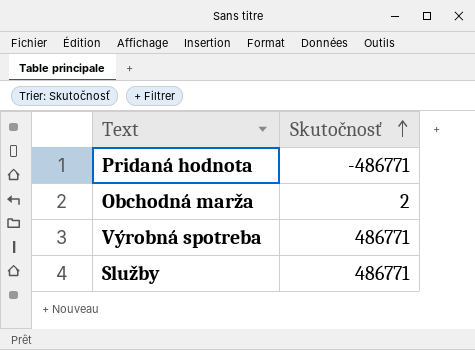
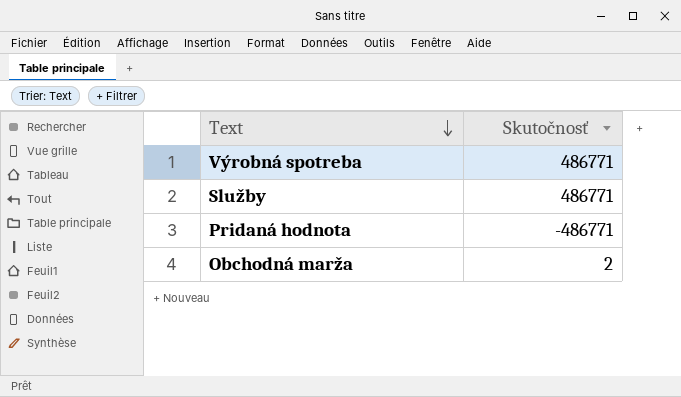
row order: Skutočnosť ascending -> Text descending

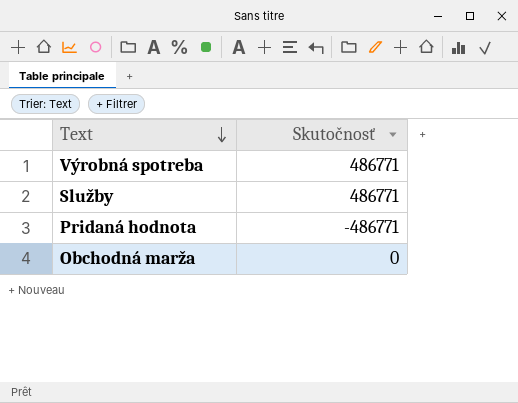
Obchodná marža | Skutočnosť: 2 -> 0

